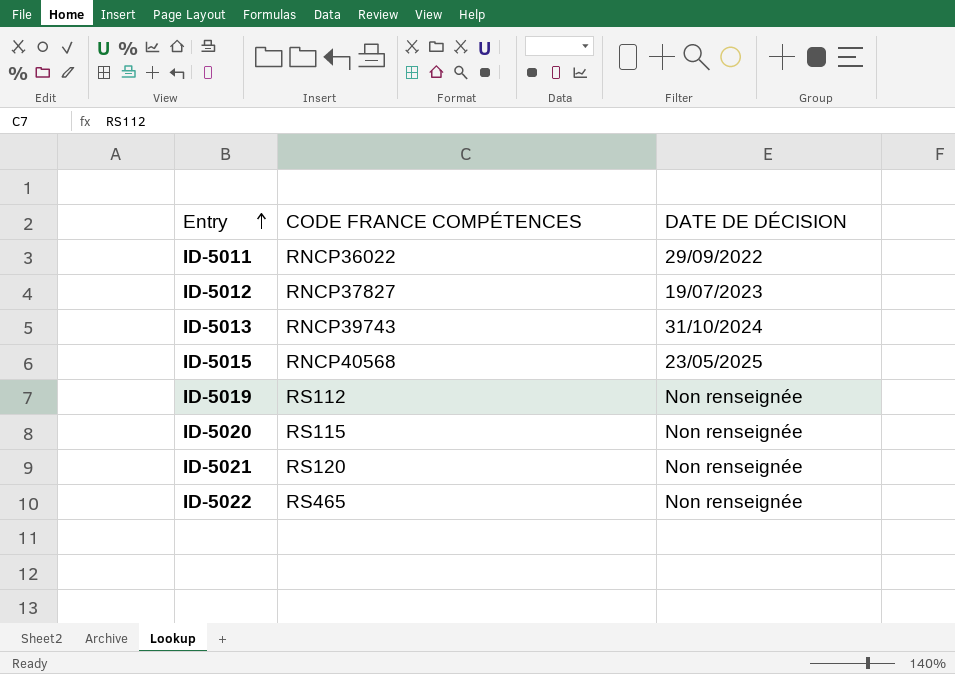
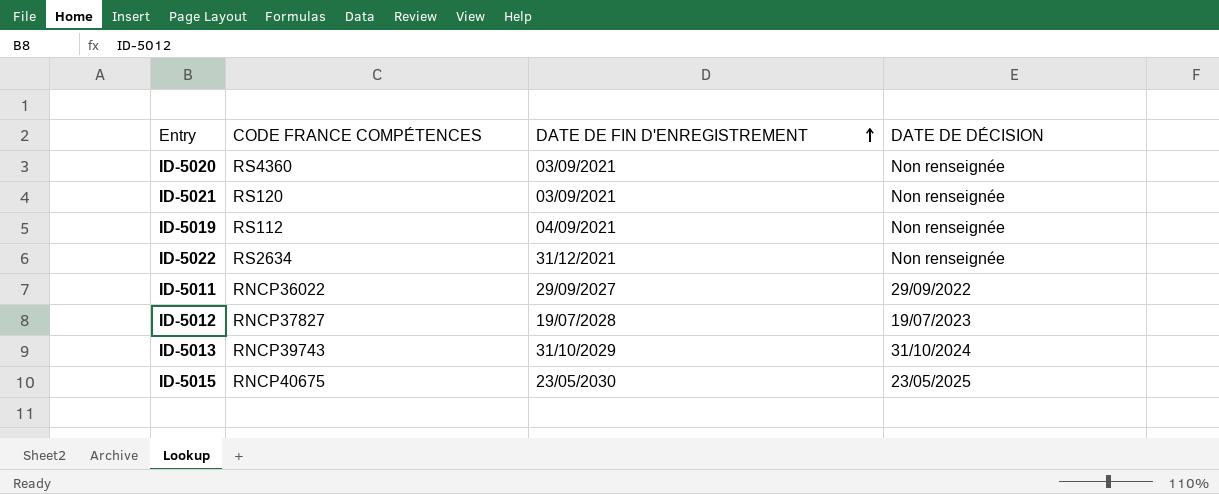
row order: Entry ascending -> DATE DE FIN D'ENREGISTREMENT ascending
column DATE DE FIN D'ENREGISTREMENT | position: none -> 3
ID-5020 | CODE FRANCE COMPÉTENCES: RS115 -> RS4360
ID-5022 | CODE FRANCE COMPÉTENCES: RS465 -> RS2634
ID-5015 | CODE FRANCE COMPÉTENCES: RNCP40568 -> RNCP40675

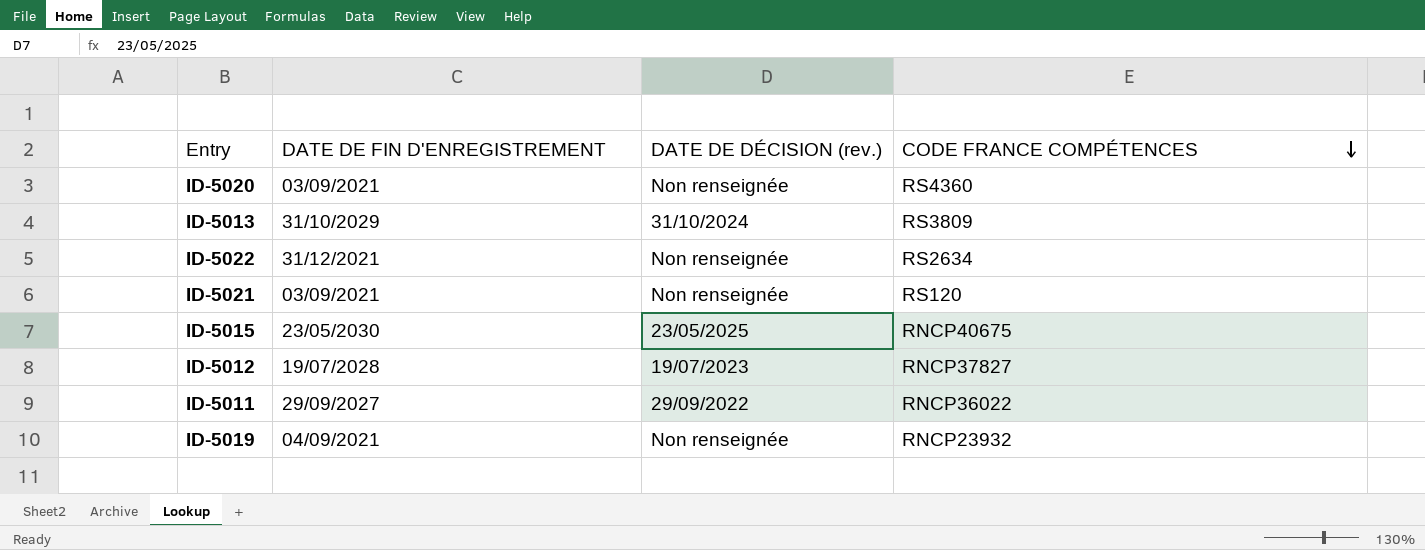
row order: DATE DE FIN D'ENREGISTREMENT ascending -> CODE FRANCE COMPÉTENCES descending
column name: DATE DE DÉCISION -> DATE DE DÉCISION (rev.)
column CODE FRANCE COMPÉTENCES | position: 2 -> 4
ID-5013 | CODE FRANCE COMPÉTENCES: RNCP39743 -> RS3809
ID-5019 | CODE FRANCE COMPÉTENCES: RS112 -> RNCP23932

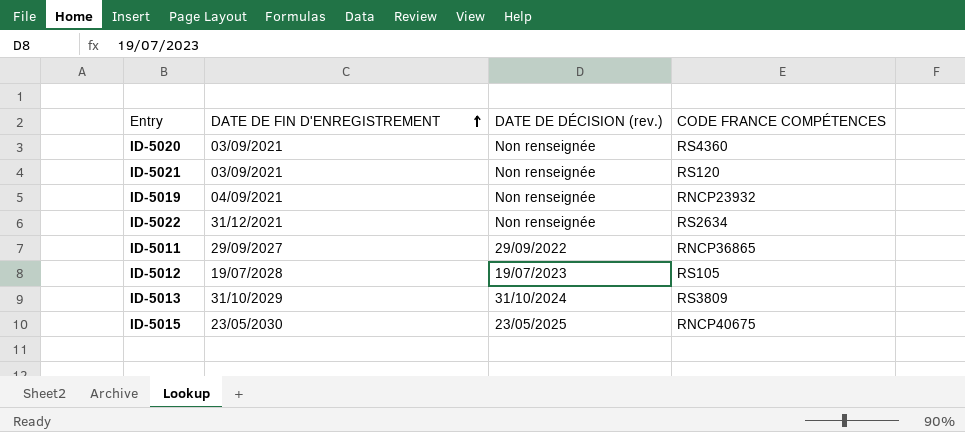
row order: CODE FRANCE COMPÉTENCES descending -> DATE DE FIN D'ENREGISTREMENT ascending
ID-5011 | CODE FRANCE COMPÉTENCES: RNCP36022 -> RNCP36865
ID-5012 | CODE FRANCE COMPÉTENCES: RNCP37827 -> RS105

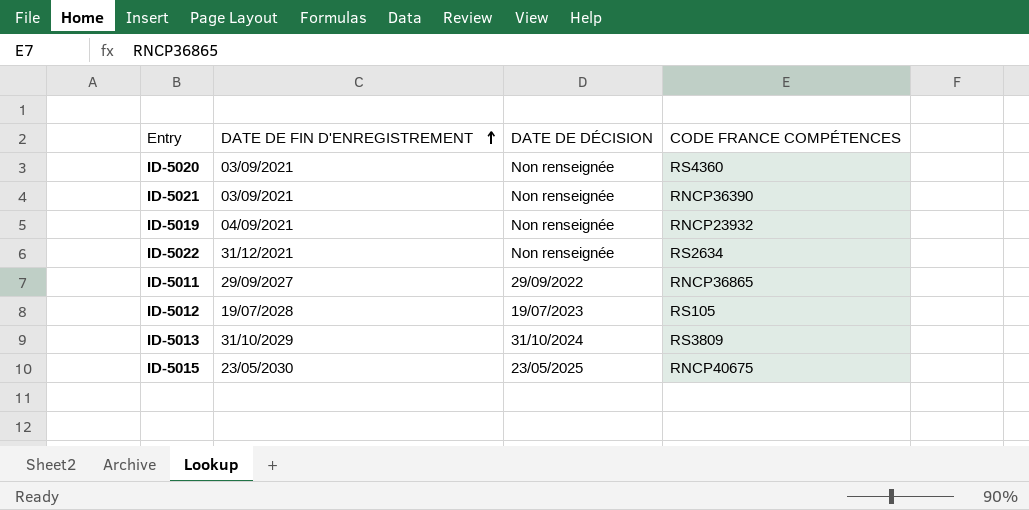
column name: DATE DE DÉCISION (rev.) -> DATE DE DÉCISION
ID-5021 | CODE FRANCE COMPÉTENCES: RS120 -> RNCP36390

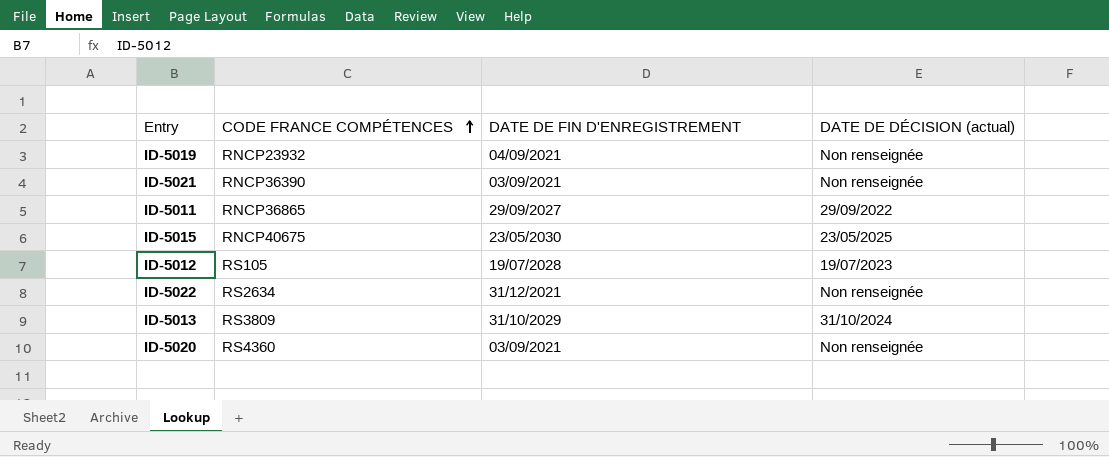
row order: DATE DE FIN D'ENREGISTREMENT ascending -> CODE FRANCE COMPÉTENCES ascending
column CODE FRANCE COMPÉTENCES | position: 4 -> 2
column name: DATE DE DÉCISION -> DATE DE DÉCISION (actual)

